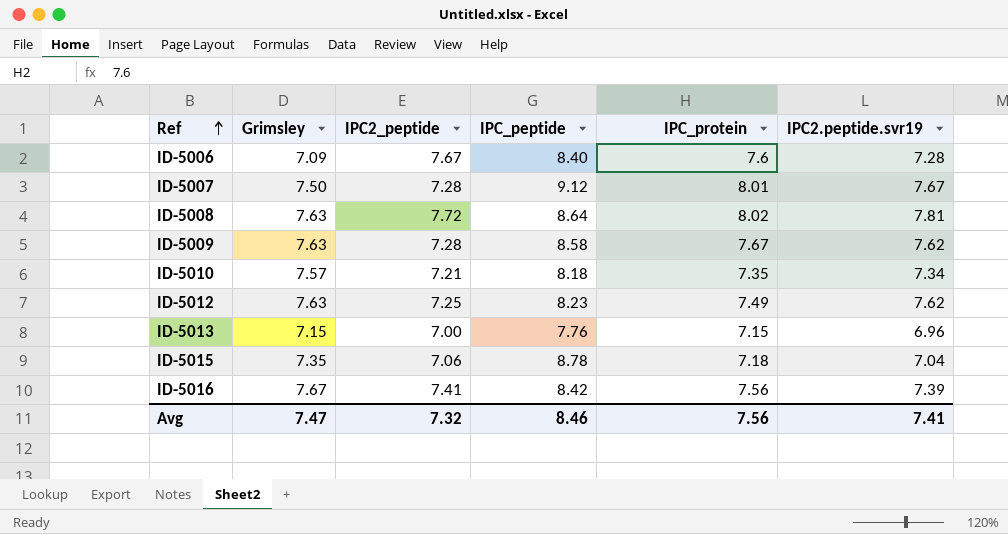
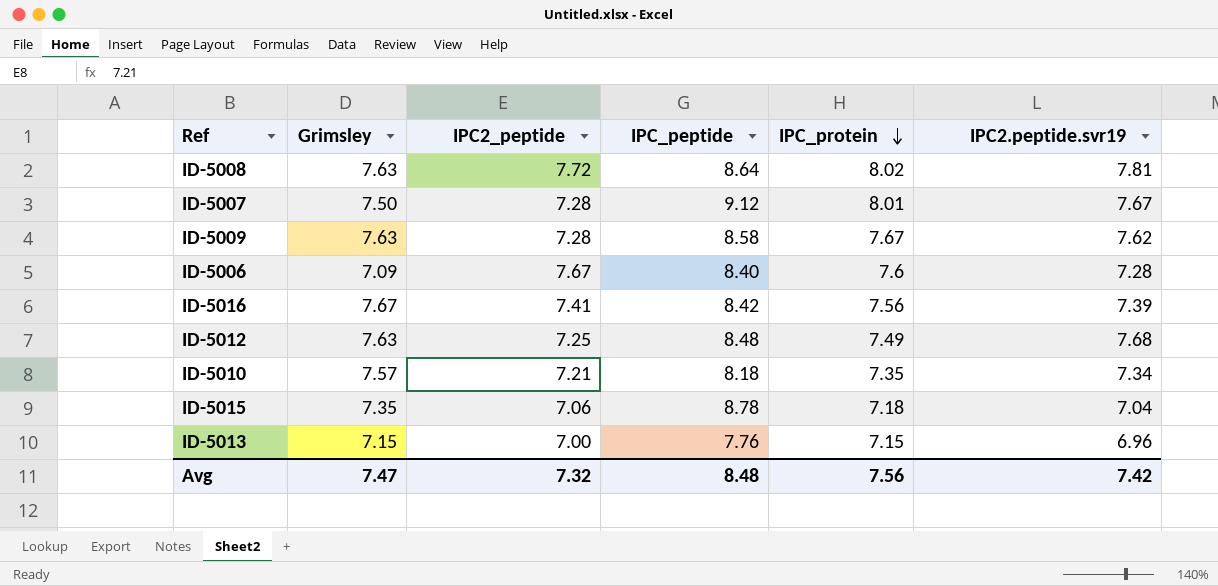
row order: Ref ascending -> IPC_protein descending
ID-5012 | IPC_peptide: 8.23 -> 8.48
ID-5012 | IPC2.peptide.svr19: 7.62 -> 7.68
Avg | IPC_peptide: 8.46 -> 8.48
Avg | IPC2.peptide.svr19: 7.41 -> 7.42

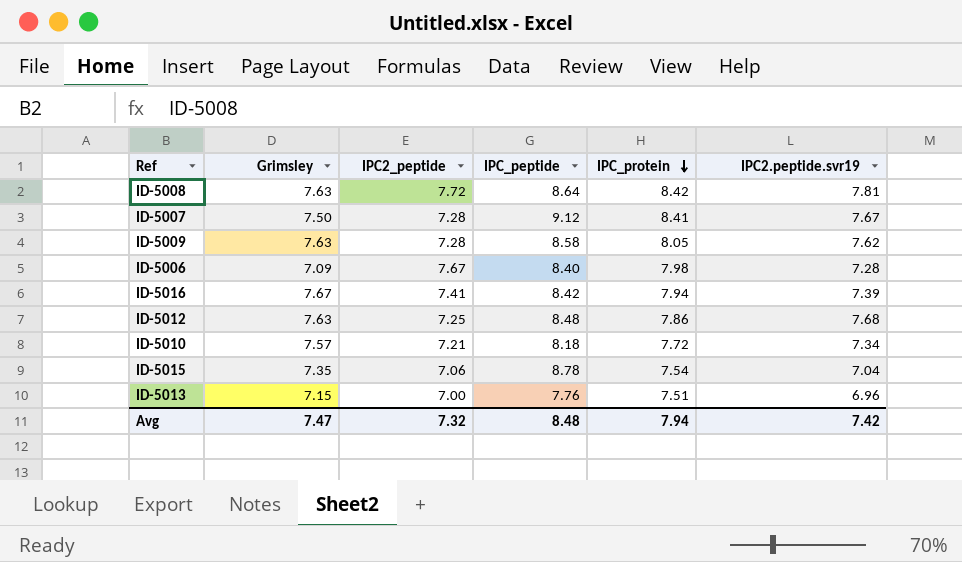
ID-5008 | IPC_protein: 8.02 -> 8.42
ID-5007 | IPC_protein: 8.01 -> 8.41
ID-5009 | IPC_protein: 7.67 -> 8.05
ID-5006 | IPC_protein: 7.6 -> 7.98
ID-5016 | IPC_protein: 7.56 -> 7.94
ID-5012 | IPC_protein: 7.49 -> 7.86
ID-5010 | IPC_protein: 7.35 -> 7.72
ID-5015 | IPC_protein: 7.18 -> 7.54
ID-5013 | IPC_protein: 7.15 -> 7.51
Avg | IPC_protein: 7.56 -> 7.94

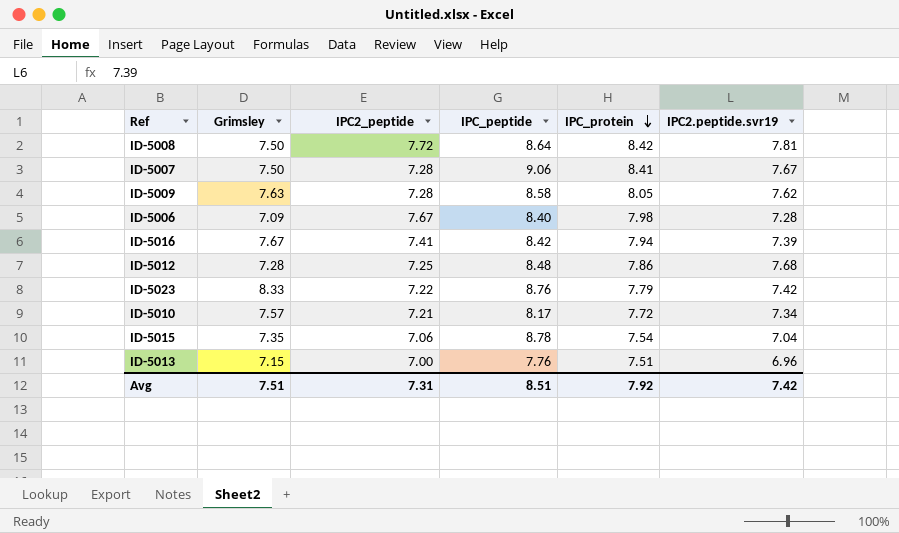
ID-5008 | Grimsley: 7.63 -> 7.50
ID-5007 | IPC_peptide: 9.12 -> 9.06
ID-5012 | Grimsley: 7.63 -> 7.28
row ID-5023: none -> 8.33 | 7.22 | 8.76 | 7.79 | 7.42
ID-5010 | IPC_peptide: 8.18 -> 8.17
Avg | Grimsley: 7.47 -> 7.51
Avg | IPC2_peptide: 7.32 -> 7.31
Avg | IPC_peptide: 8.48 -> 8.51
Avg | IPC_protein: 7.94 -> 7.92

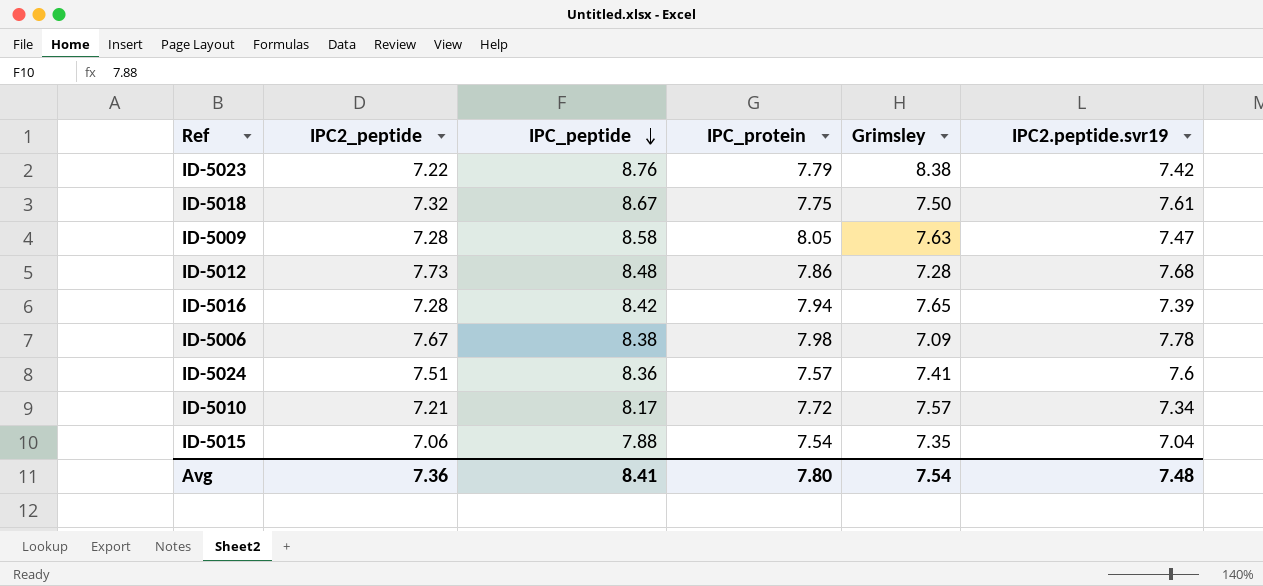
row order: IPC_protein descending -> IPC_peptide descending
column Grimsley | position: 2 -> 5
row ID-5008: 7.50 | 7.72 | 8.64 | 8.42 | 7.81 -> none
row ID-5007: 7.50 | 7.28 | 9.06 | 8.41 | 7.67 -> none
row ID-5013: 7.15 | 7.00 | 7.76 | 7.51 | 6.96 -> none
ID-5023 | Grimsley: 8.33 -> 8.38
row ID-5018: none -> 7.32 | 8.67 | 7.75 | 7.50 | 7.61
ID-5009 | IPC2.peptide.svr19: 7.62 -> 7.47
ID-5012 | IPC2_peptide: 7.25 -> 7.73
ID-5016 | IPC2_peptide: 7.41 -> 7.28
ID-5016 | Grimsley: 7.67 -> 7.65
ID-5006 | IPC_peptide: 8.40 -> 8.38
ID-5006 | IPC2.peptide.svr19: 7.28 -> 7.78
row ID-5024: none -> 7.51 | 8.36 | 7.57 | 7.41 | 7.6
ID-5015 | IPC_peptide: 8.78 -> 7.88
Avg | IPC2_peptide: 7.31 -> 7.36
Avg | IPC_peptide: 8.51 -> 8.41
Avg | IPC_protein: 7.92 -> 7.80
Avg | Grimsley: 7.51 -> 7.54
Avg | IPC2.peptide.svr19: 7.42 -> 7.48

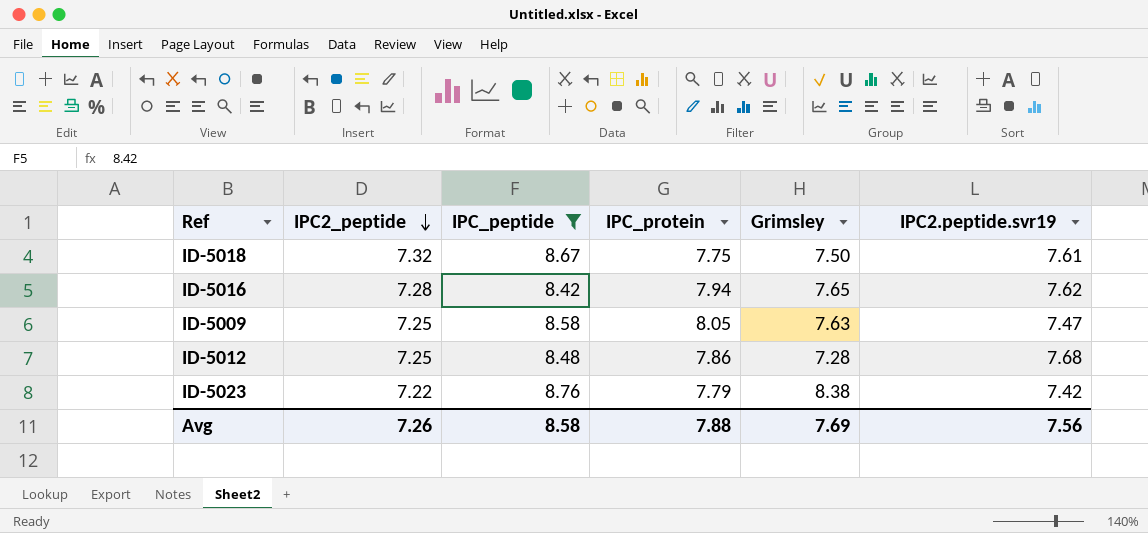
filter: none -> IPC_peptide >= 8.42
row order: IPC_peptide descending -> IPC2_peptide descending
ID-5016 | IPC2.peptide.svr19: 7.39 -> 7.62
ID-5009 | IPC2_peptide: 7.28 -> 7.25
ID-5012 | IPC2_peptide: 7.73 -> 7.25
Avg | IPC2_peptide: 7.36 -> 7.26
Avg | IPC_peptide: 8.41 -> 8.58
Avg | IPC_protein: 7.80 -> 7.88
Avg | Grimsley: 7.54 -> 7.69
Avg | IPC2.peptide.svr19: 7.48 -> 7.56

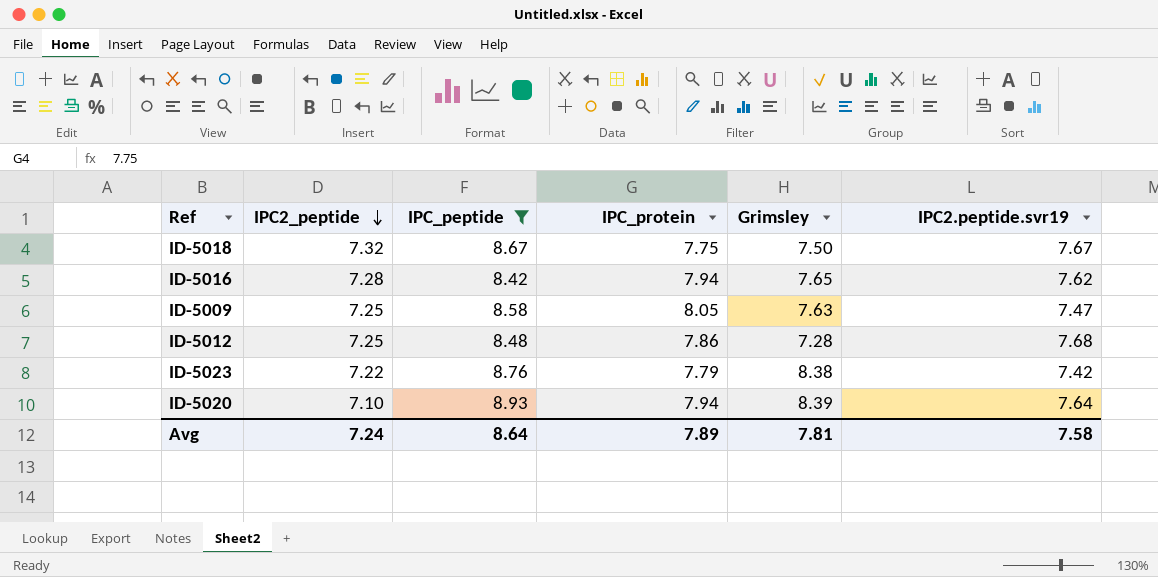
ID-5018 | IPC2.peptide.svr19: 7.61 -> 7.67
row ID-5020: none -> 7.10 | 8.93 | 7.94 | 8.39 | 7.64
Avg | IPC2_peptide: 7.26 -> 7.24
Avg | IPC_peptide: 8.58 -> 8.64
Avg | IPC_protein: 7.88 -> 7.89
Avg | Grimsley: 7.69 -> 7.81
Avg | IPC2.peptide.svr19: 7.56 -> 7.58

